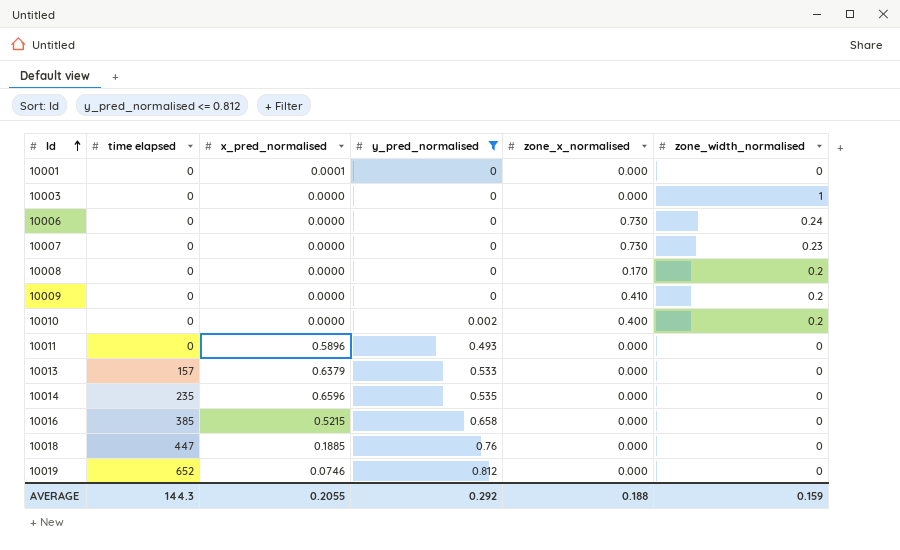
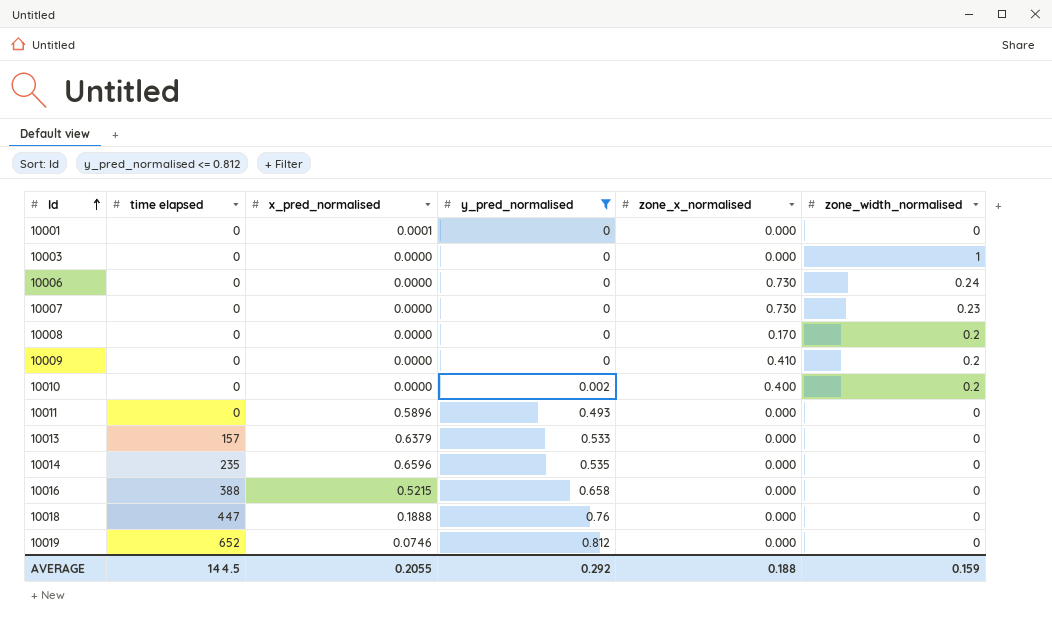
10016 | time elapsed: 385 -> 388
10018 | x_pred_normalised: 0.1885 -> 0.1888
AVERAGE | time elapsed: 144.3 -> 144.5

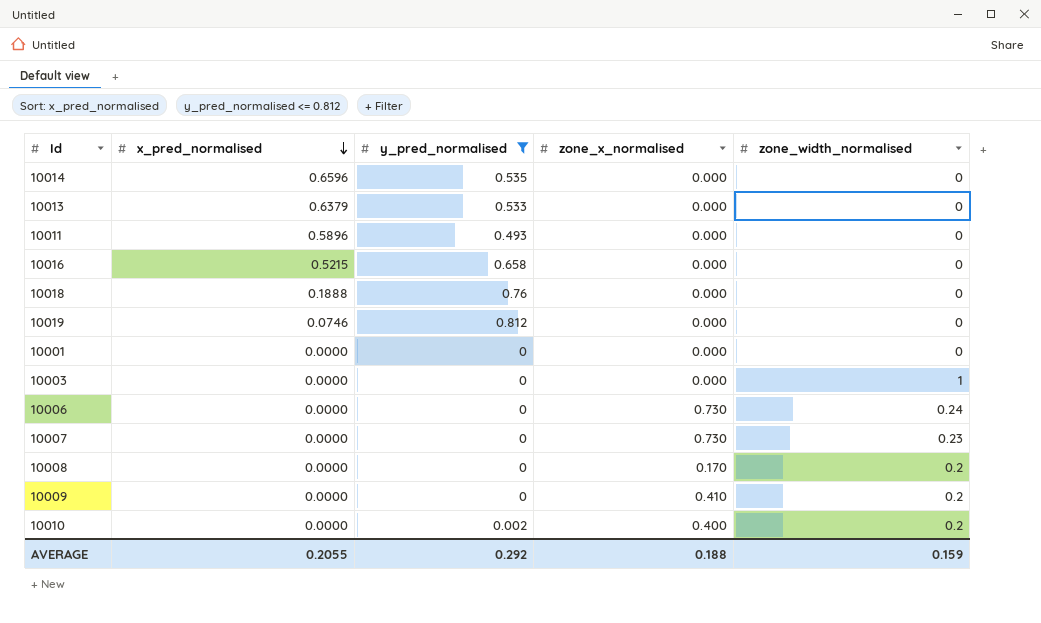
row order: Id ascending -> x_pred_normalised descending
column time elapsed | position: 2 -> none
10001 | x_pred_normalised: 0.0001 -> 0.0000

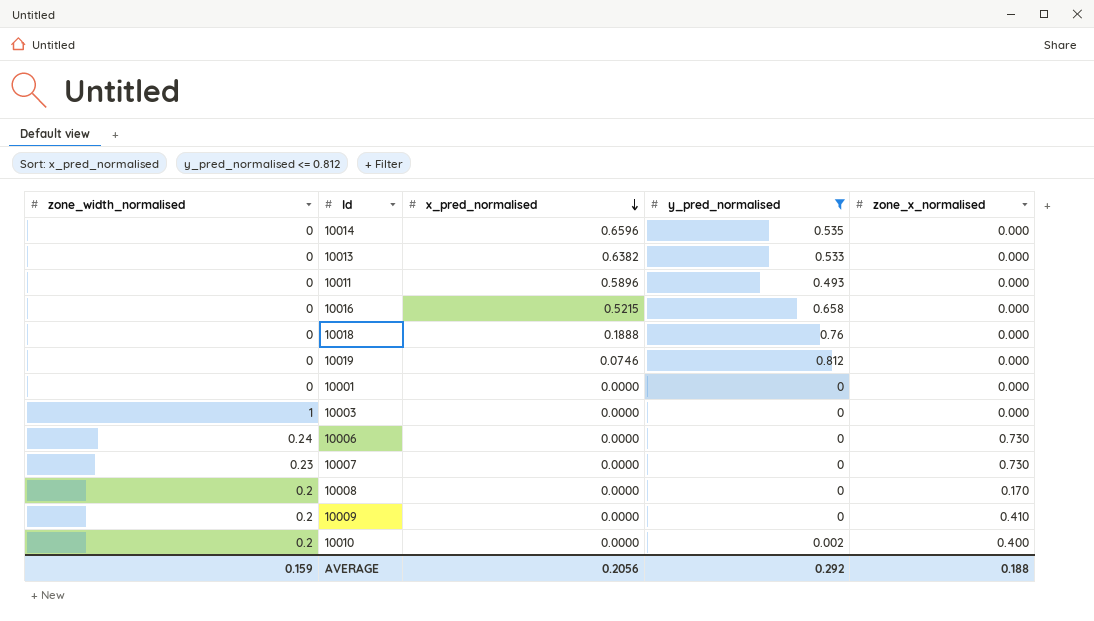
column zone_width_normalised | position: 5 -> 1
10013 | x_pred_normalised: 0.6379 -> 0.6382
AVERAGE | x_pred_normalised: 0.2055 -> 0.2056

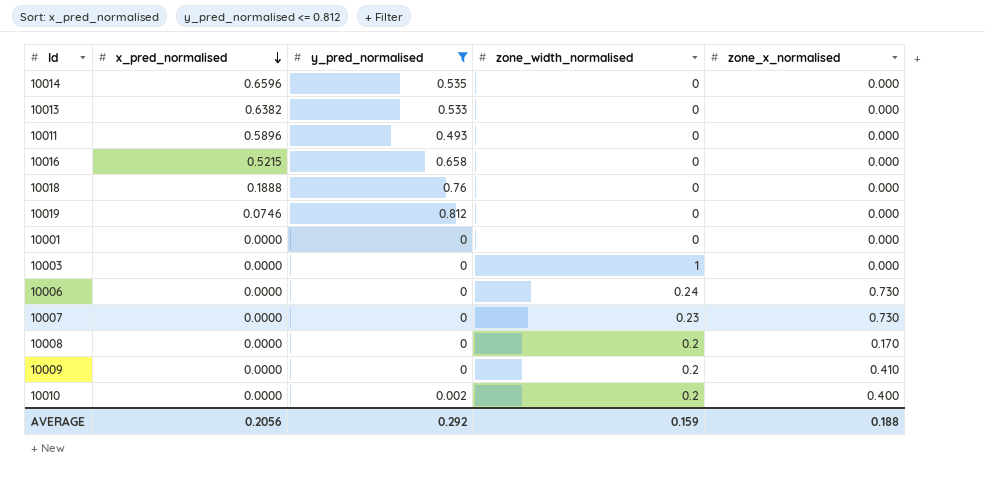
column zone_width_normalised | position: 1 -> 4

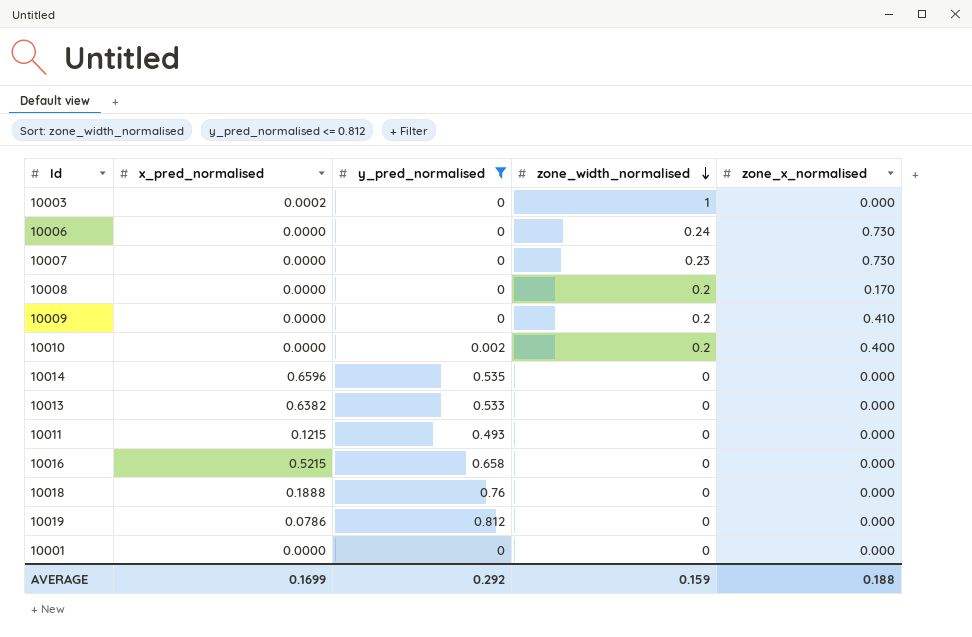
row order: x_pred_normalised descending -> zone_width_normalised descending
10003 | x_pred_normalised: 0.0000 -> 0.0002
10011 | x_pred_normalised: 0.5896 -> 0.1215
10019 | x_pred_normalised: 0.0746 -> 0.0786
AVERAGE | x_pred_normalised: 0.2056 -> 0.1699

